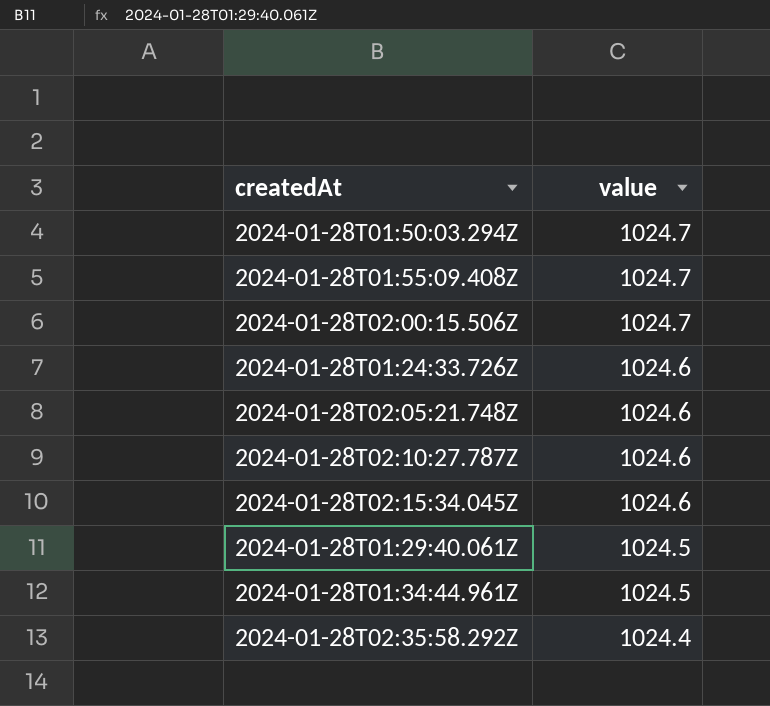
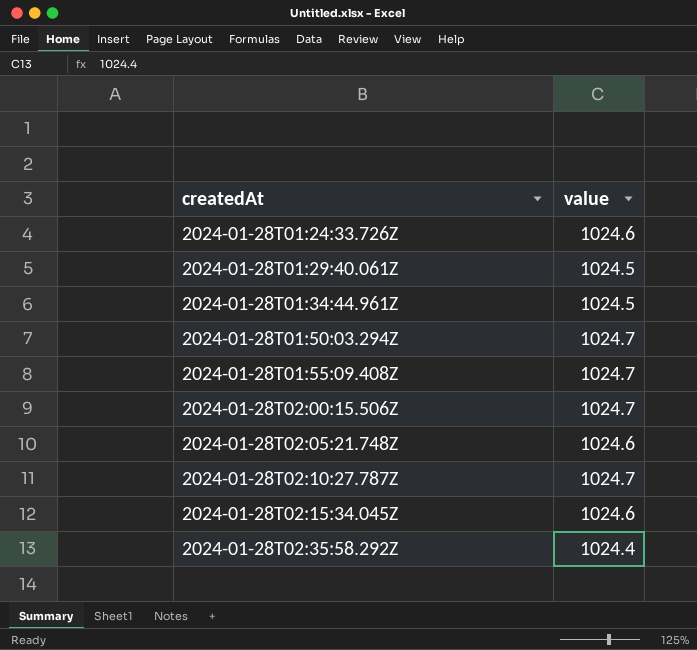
row order: value descending -> createdAt ascending
2024-01-28T02:10:27.787Z | value: 1024.6 -> 1024.7

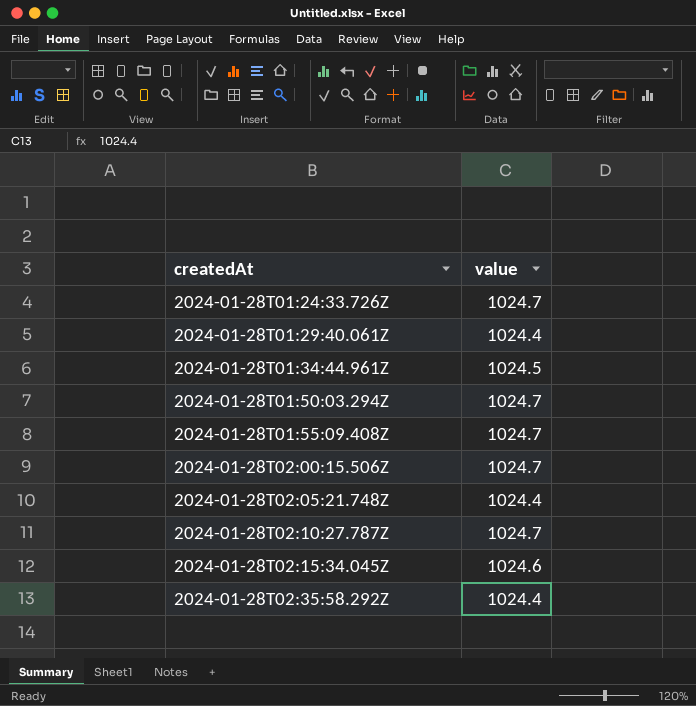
2024-01-28T01:24:33.726Z | value: 1024.6 -> 1024.7
2024-01-28T01:29:40.061Z | value: 1024.5 -> 1024.4
2024-01-28T02:05:21.748Z | value: 1024.6 -> 1024.4

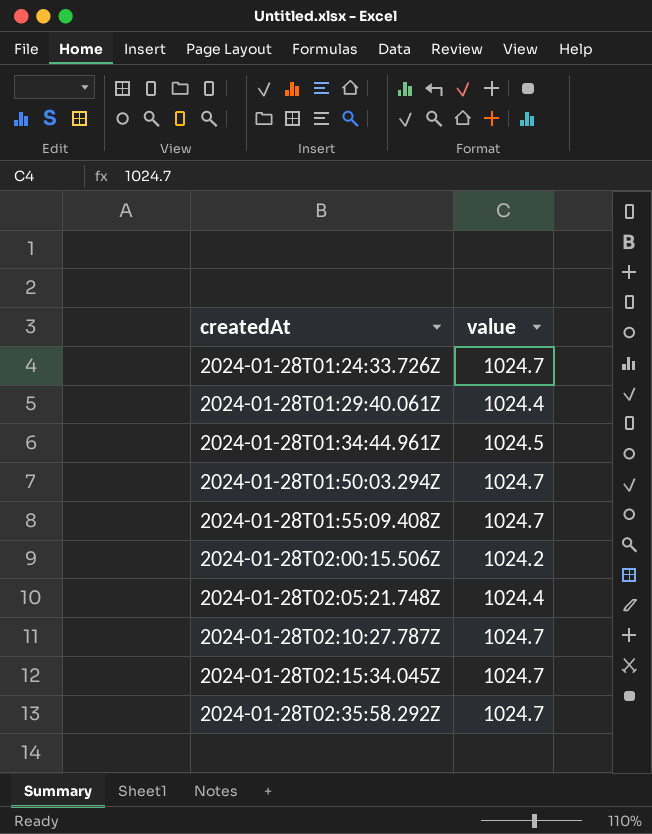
2024-01-28T02:00:15.506Z | value: 1024.7 -> 1024.2
2024-01-28T02:15:34.045Z | value: 1024.6 -> 1024.7
2024-01-28T02:35:58.292Z | value: 1024.4 -> 1024.7

